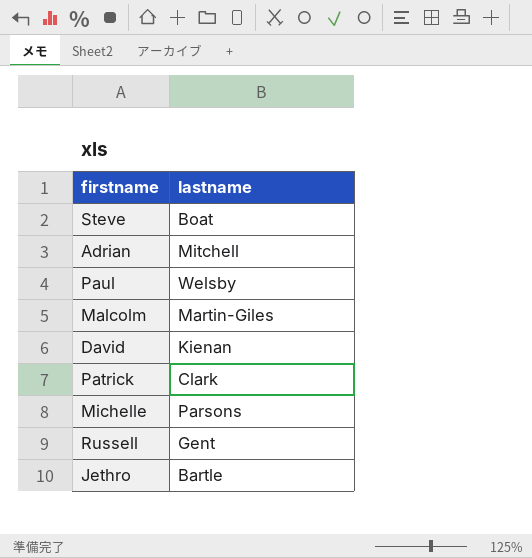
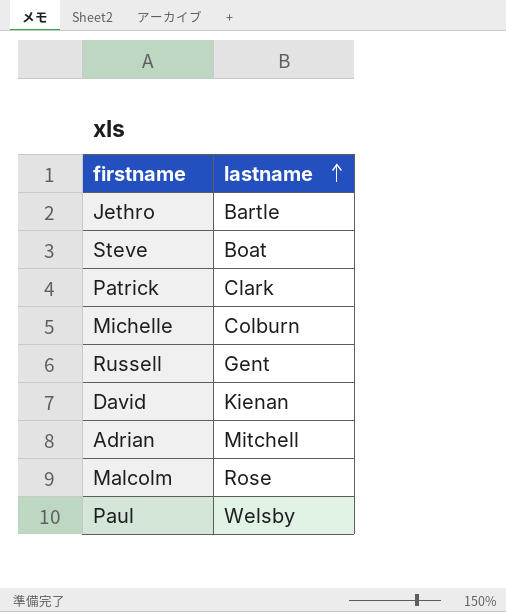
row order: none -> lastname ascending
Michelle | lastname: Parsons -> Colburn
Malcolm | lastname: Martin-Giles -> Rose

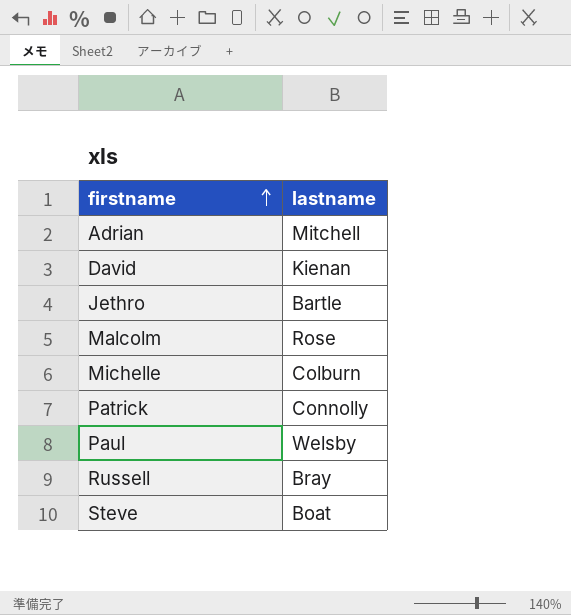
row order: lastname ascending -> firstname ascending
Patrick | lastname: Clark -> Connolly
Russell | lastname: Gent -> Bray

